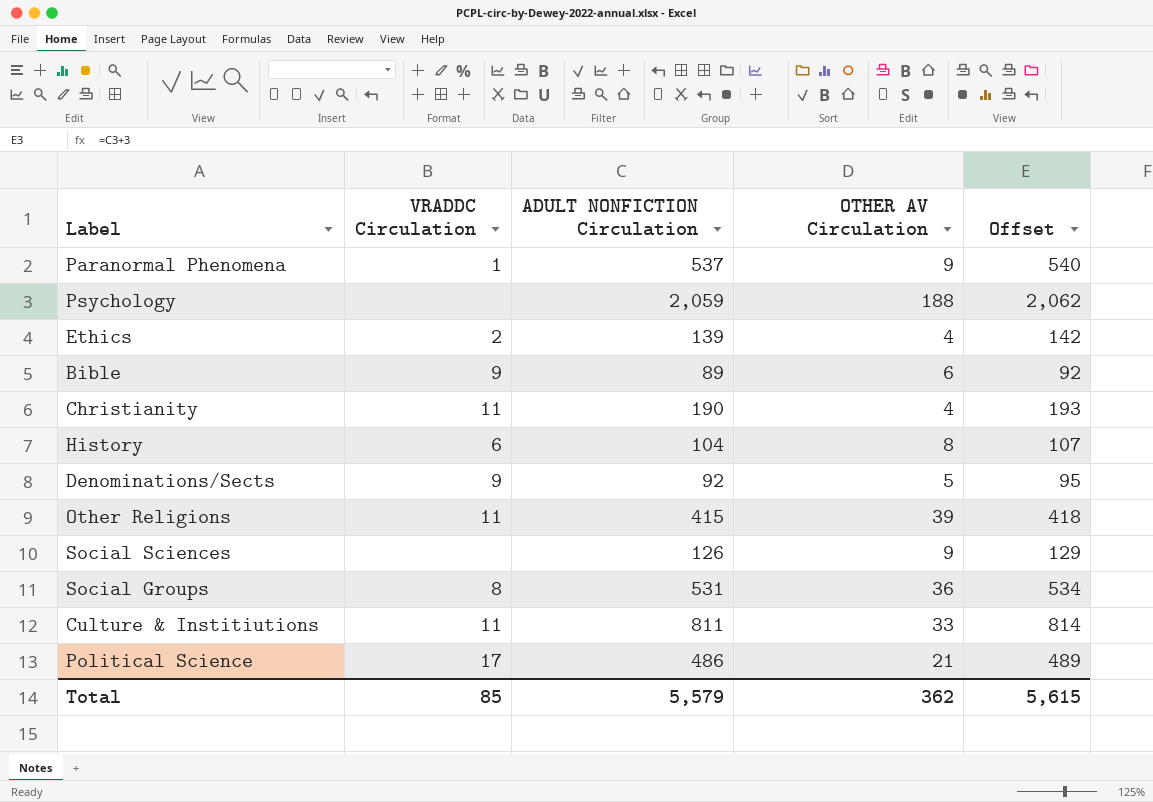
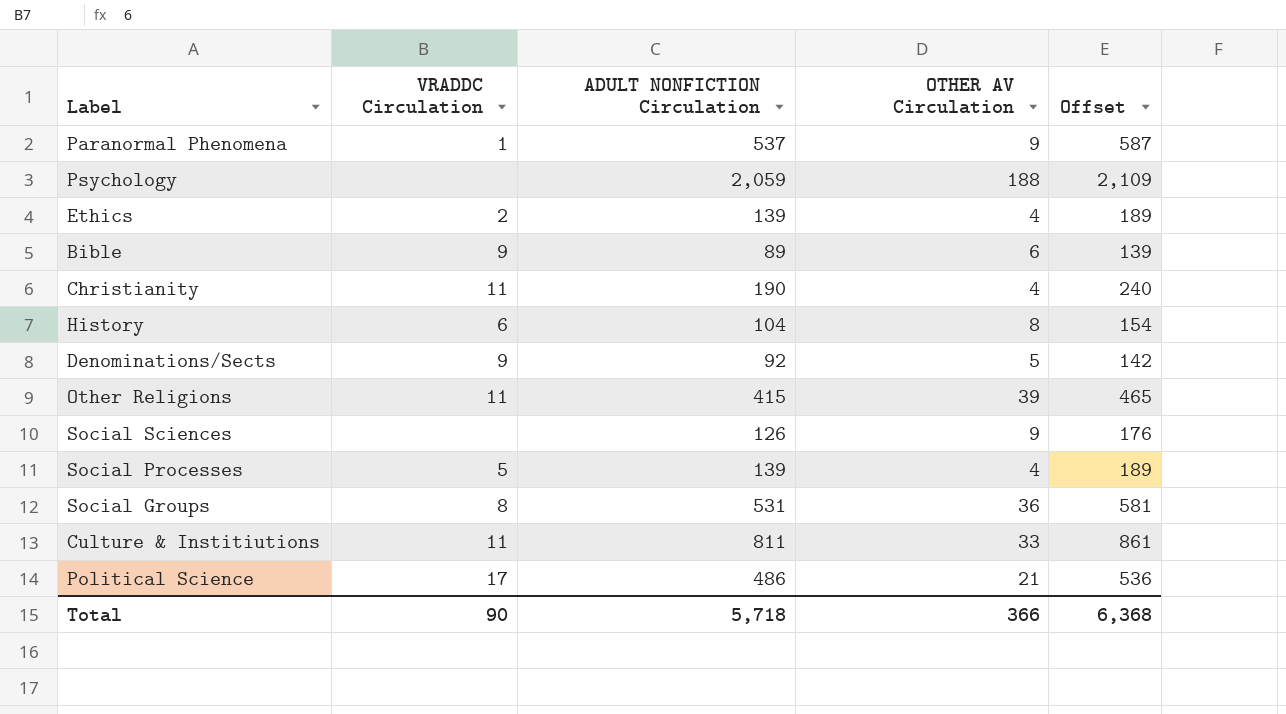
column Offset | formula: [ADULT NONFICTION Circulation] + 3 -> [ADULT NONFICTION Circulation] + 50
row Social Processes: none -> 5 | 139 | 4 | 189
Total | VRADDC Circulation: 85 -> 90
Total | ADULT NONFICTION Circulation: 5,579 -> 5,718
Total | OTHER AV Circulation: 362 -> 366
Total | Offset: 5,615 -> 6,368

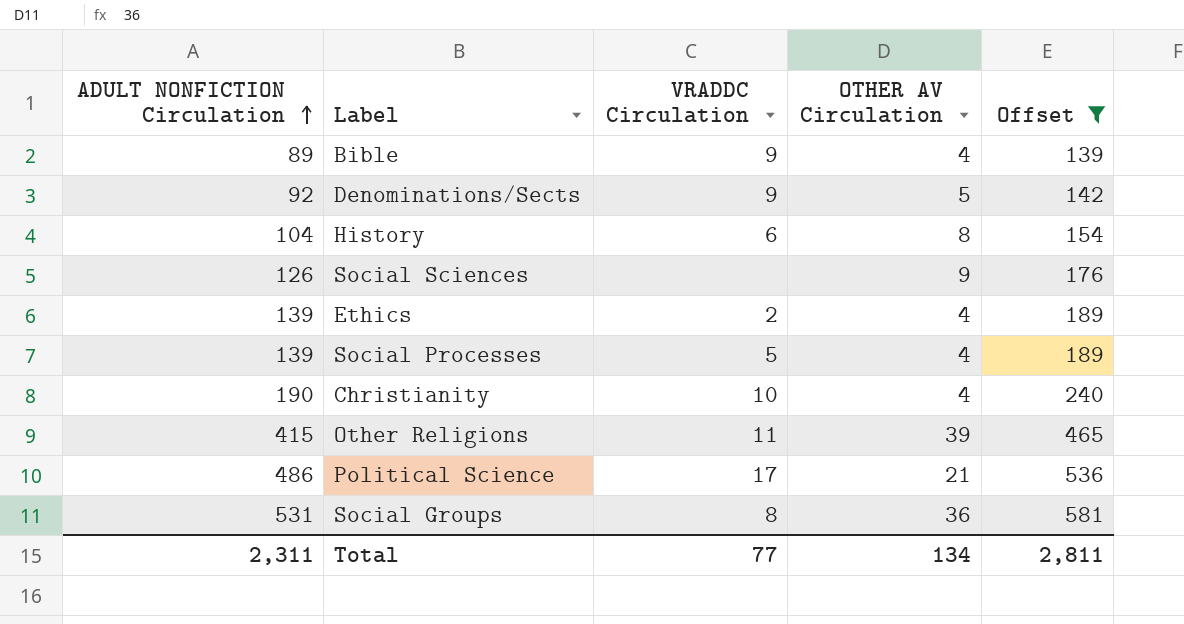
filter: none -> Offset <= 581
row order: none -> ADULT NONFICTION Circulation ascending
column ADULT NONFICTION Circulation | position: 3 -> 1
Bible | OTHER AV Circulation: 6 -> 4
Christianity | VRADDC Circulation: 11 -> 10
Total | ADULT NONFICTION Circulation: 5,718 -> 2,311
Total | VRADDC Circulation: 90 -> 77
Total | OTHER AV Circulation: 366 -> 134
Total | Offset: 6,368 -> 2,811

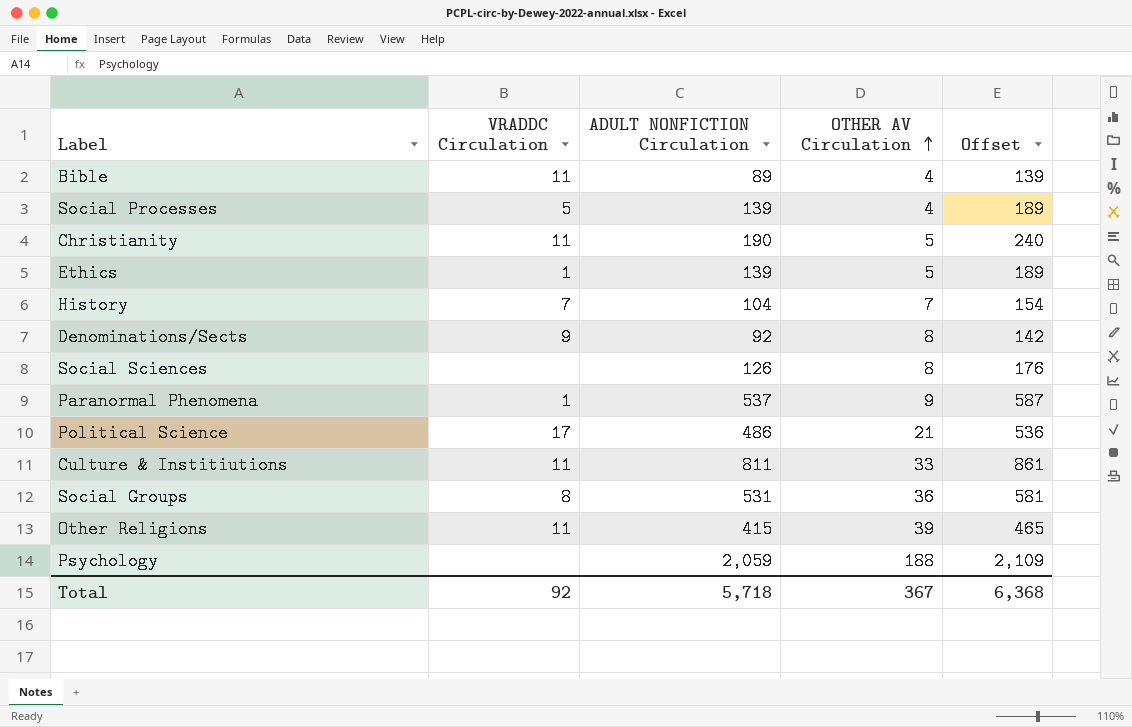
filter: Offset <= 581 -> none
row order: ADULT NONFICTION Circulation ascending -> OTHER AV Circulation ascending
column ADULT NONFICTION Circulation | position: 1 -> 3
Bible | VRADDC Circulation: 9 -> 11
Christianity | VRADDC Circulation: 10 -> 11
Christianity | OTHER AV Circulation: 4 -> 5
Ethics | VRADDC Circulation: 2 -> 1
Ethics | OTHER AV Circulation: 4 -> 5
History | VRADDC Circulation: 6 -> 7
History | OTHER AV Circulation: 8 -> 7
Denominations/Sects | OTHER AV Circulation: 5 -> 8
Social Sciences | OTHER AV Circulation: 9 -> 8
Total | VRADDC Circulation: 77 -> 92
Total | ADULT NONFICTION Circulation: 2,311 -> 5,718
Total | OTHER AV Circulation: 134 -> 367
Total | Offset: 2,811 -> 6,368

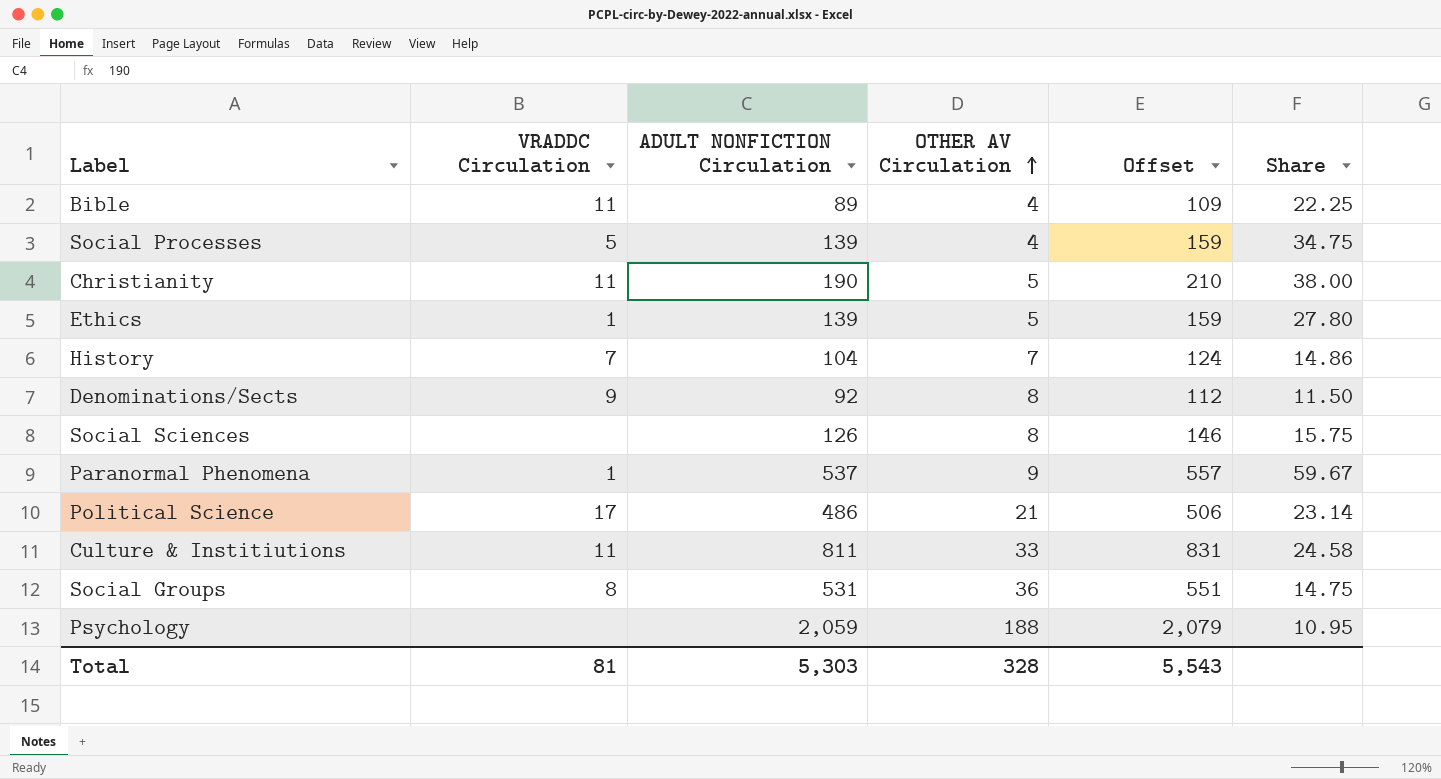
column Offset | formula: [ADULT NONFICTION Circulation] + 50 -> [ADULT NONFICTION Circulation] + 20
column Share | formula: none -> [ADULT NONFICTION Circulation] / [OTHER AV Circulation]
row Other Religions: 11 | 415 | 39 | 465 -> none
Total | VRADDC Circulation: 92 -> 81
Total | ADULT NONFICTION Circulation: 5,718 -> 5,303
Total | OTHER AV Circulation: 367 -> 328
Total | Offset: 6,368 -> 5,543

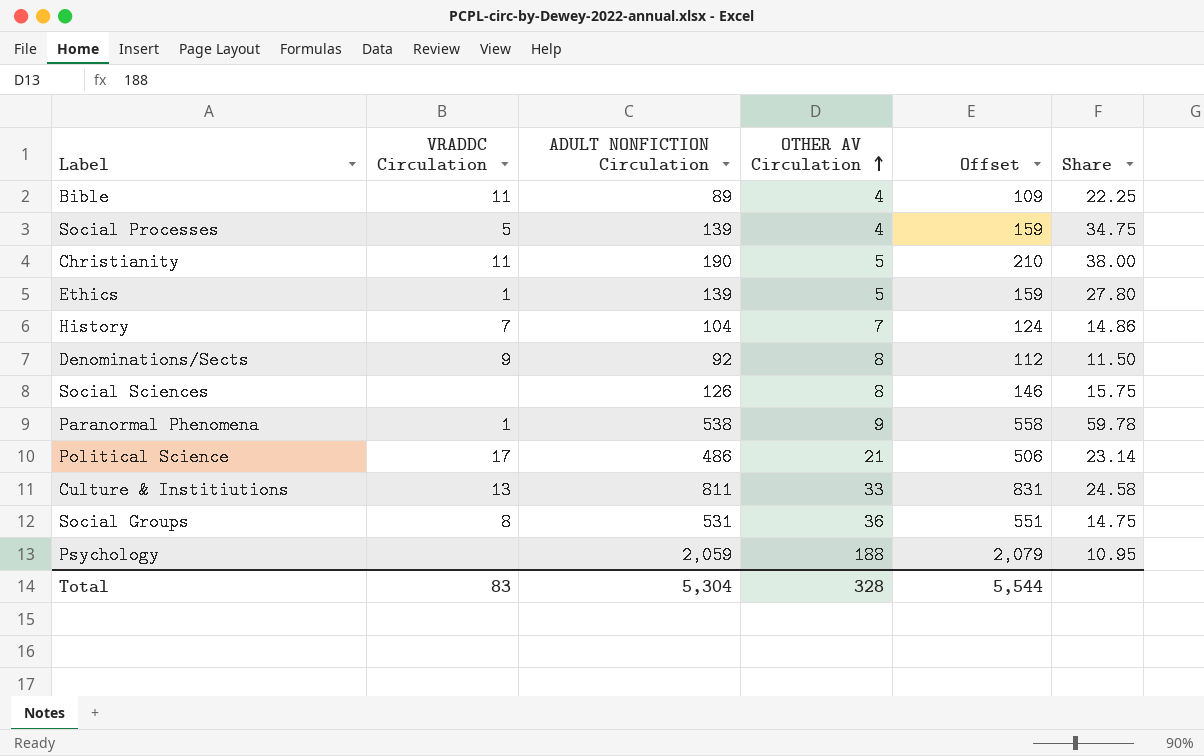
Paranormal Phenomena | ADULT NONFICTION Circulation: 537 -> 538
Paranormal Phenomena | Offset: 557 -> 558
Paranormal Phenomena | Share: 59.67 -> 59.78
Culture & Institiutions | VRADDC Circulation: 11 -> 13
Total | VRADDC Circulation: 81 -> 83
Total | ADULT NONFICTION Circulation: 5,303 -> 5,304
Total | Offset: 5,543 -> 5,544

